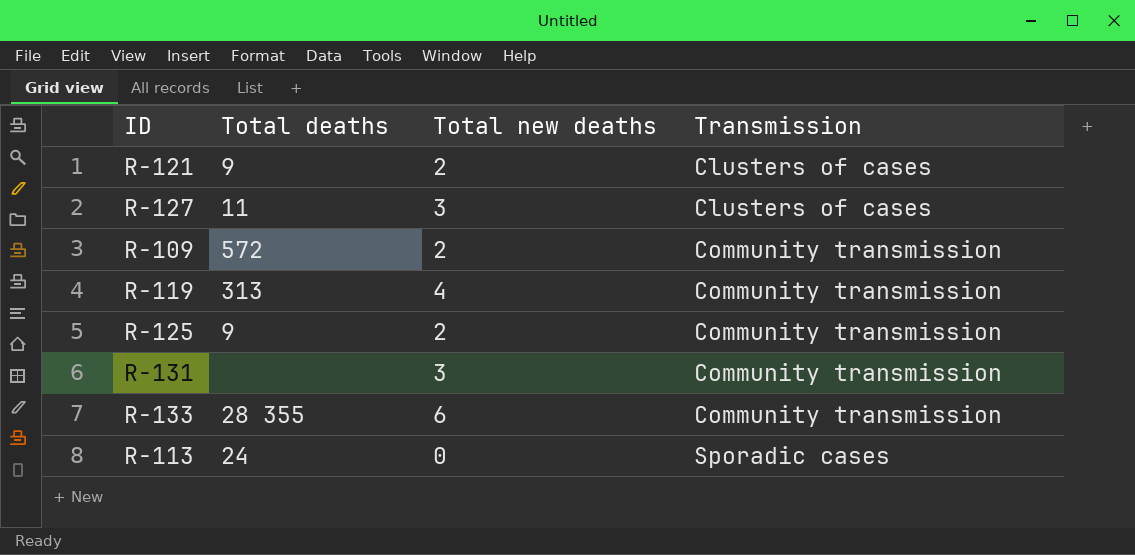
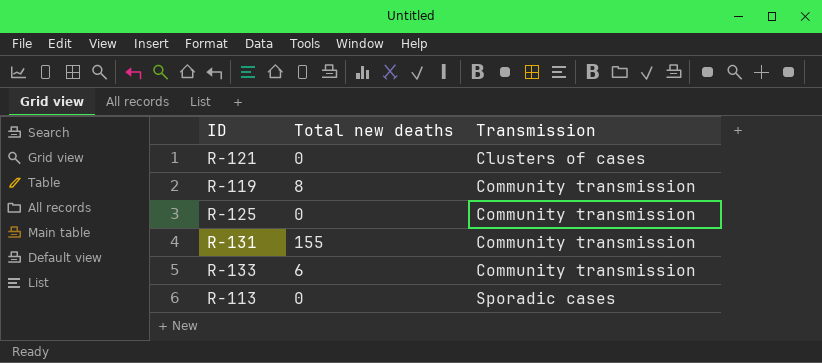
column Total deaths | position: 2 -> none
row R-127: 11 | 3 | Clusters of cases -> none
row R-109: 572 | 2 | Community transmission -> none
R-121 | Total new deaths: 2 -> 0
R-119 | Total new deaths: 4 -> 8
R-125 | Total new deaths: 2 -> 0
R-131 | Total new deaths: 3 -> 155

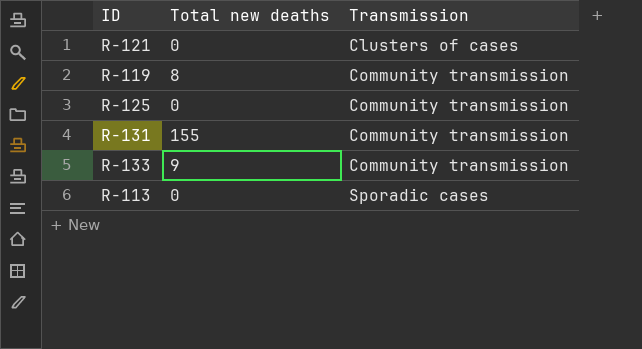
R-133 | Total new deaths: 6 -> 9

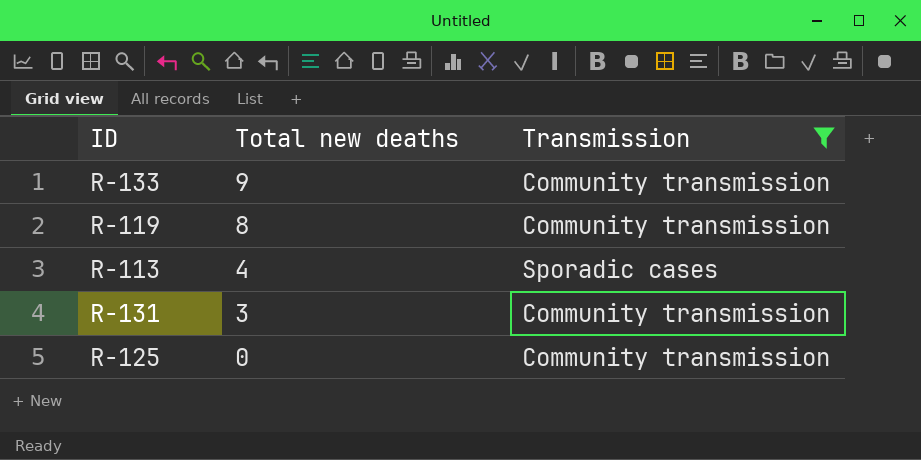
filter: none -> Transmission != Clusters of cases
row order: Transmission ascending -> Total new deaths descending
R-113 | Total new deaths: 0 -> 4
R-131 | Total new deaths: 155 -> 3

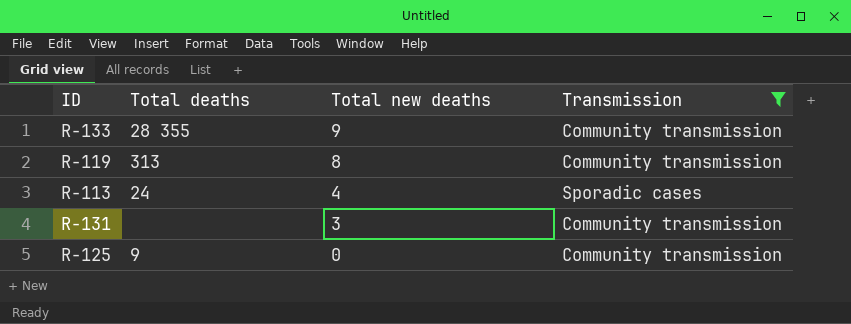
column Total deaths | position: none -> 2

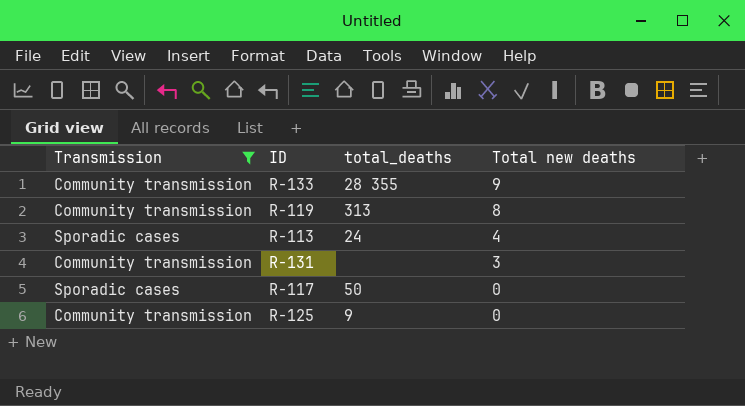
column Transmission | position: 4 -> 1
column name: Total deaths -> total_deaths
row R-117: none -> Sporadic cases | 50 | 0

